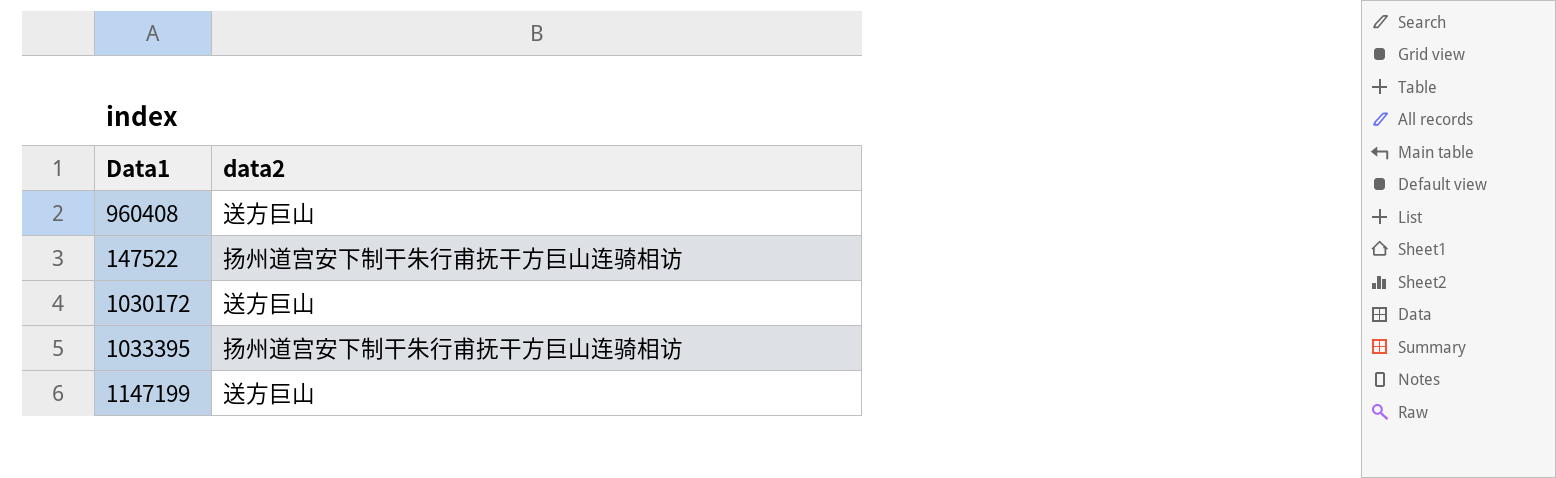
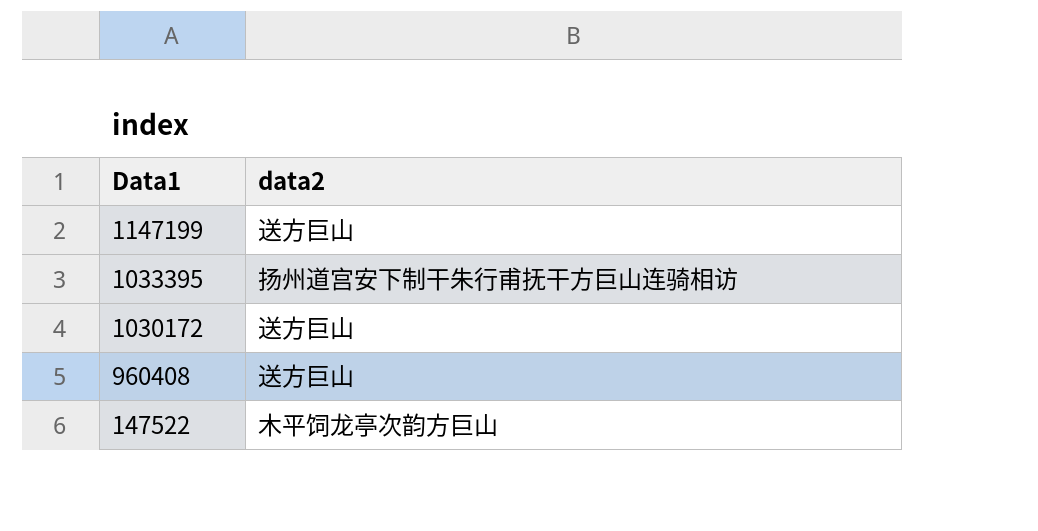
row order: none -> Data1 descending
147522 | data2: 扬州道宫安下制干朱行甫抚干方巨山连骑相访 -> 木平饲龙亭次韵方巨山

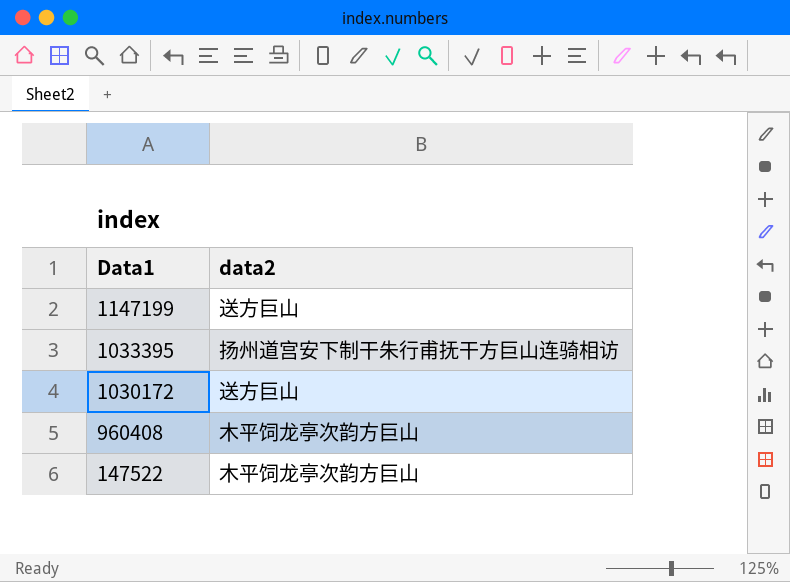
960408 | data2: 送方巨山 -> 木平饲龙亭次韵方巨山

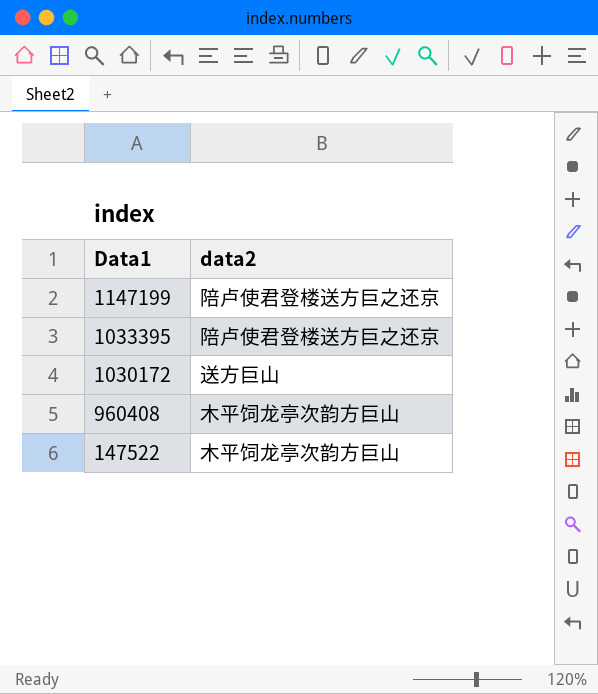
1147199 | data2: 送方巨山 -> 陪卢使君登楼送方巨之还京
1033395 | data2: 扬州道宫安下制干朱行甫抚干方巨山连骑相访 -> 陪卢使君登楼送方巨之还京

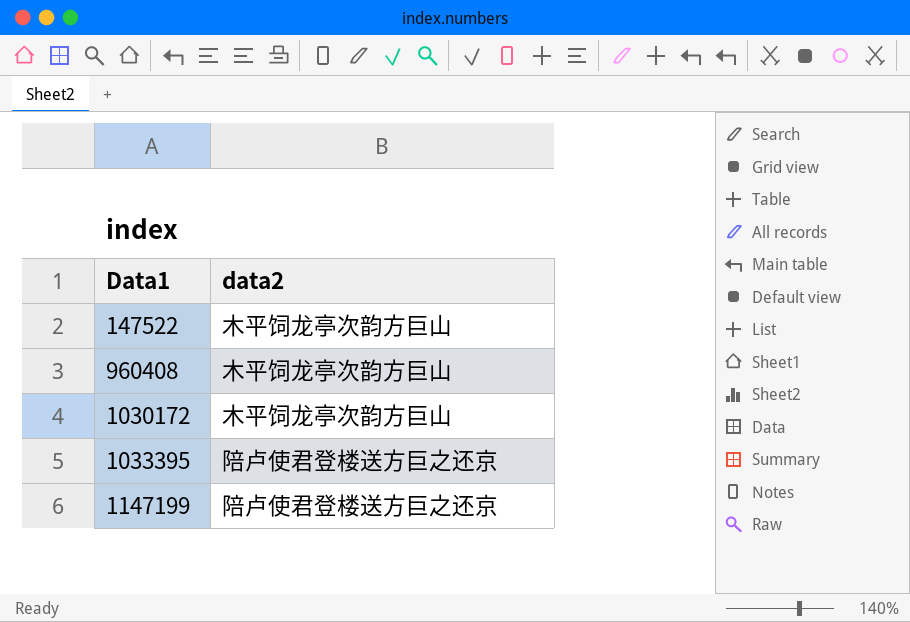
row order: Data1 descending -> Data1 ascending
1030172 | data2: 送方巨山 -> 木平饲龙亭次韵方巨山

